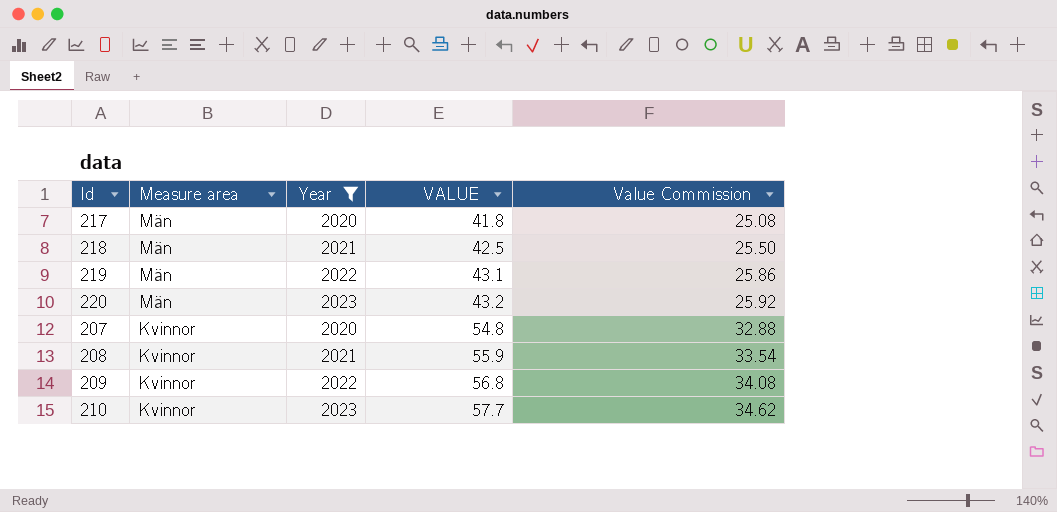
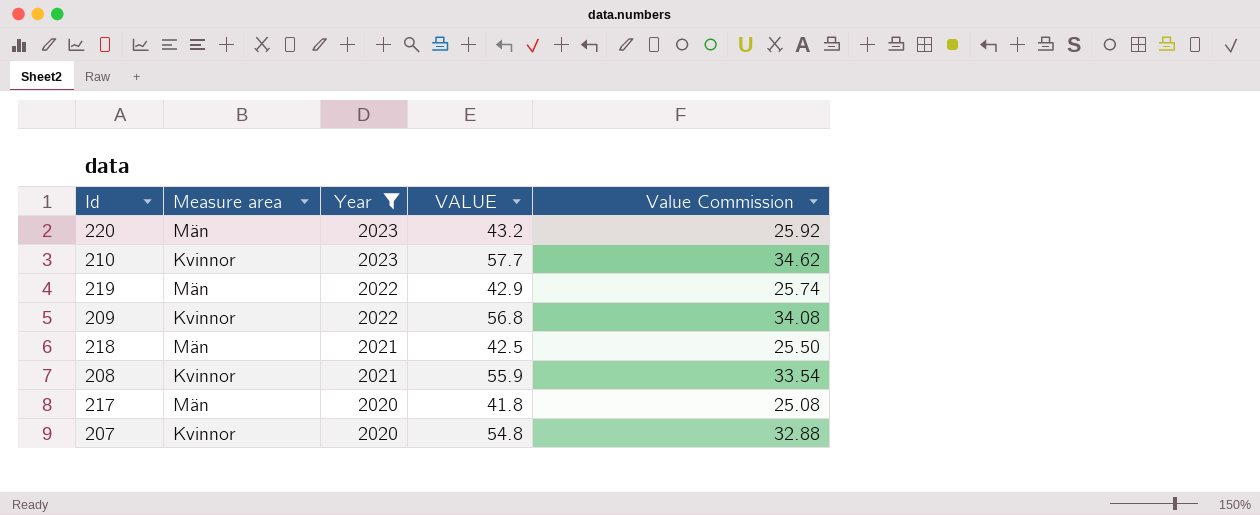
row order: Measure area descending -> Year descending
219 | VALUE: 43.1 -> 42.9
219 | Value Commission: 25.86 -> 25.74

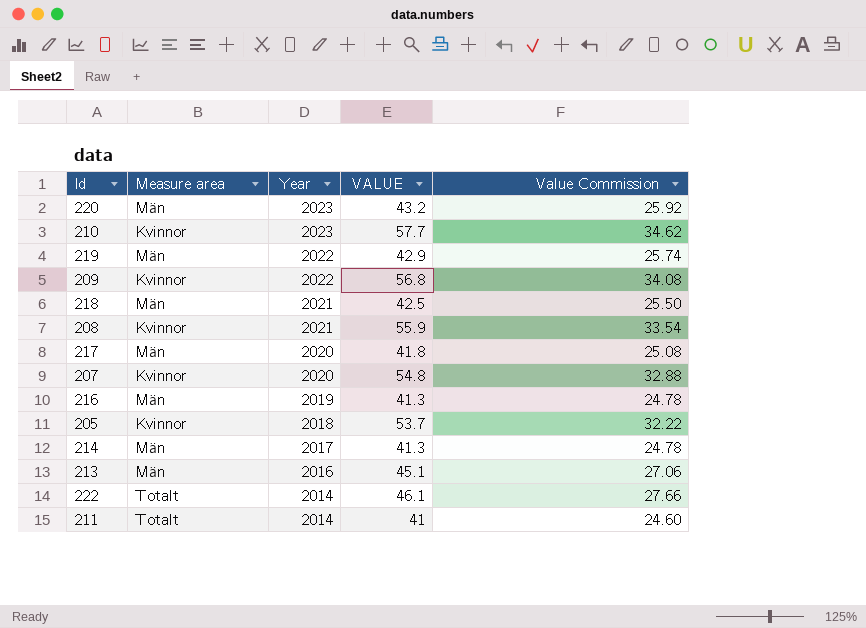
filter: Year >= 2020 -> none

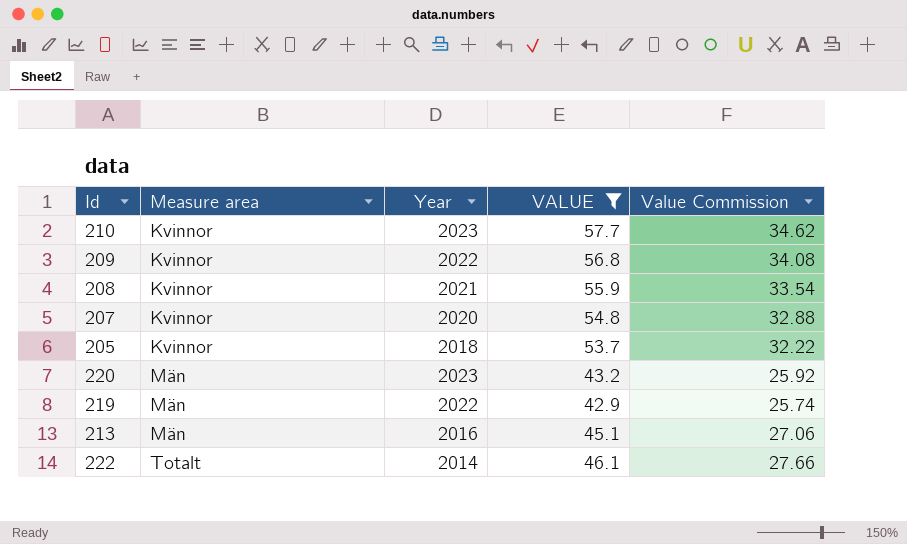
filter: none -> VALUE >= 42.9
row order: Year descending -> Measure area ascending

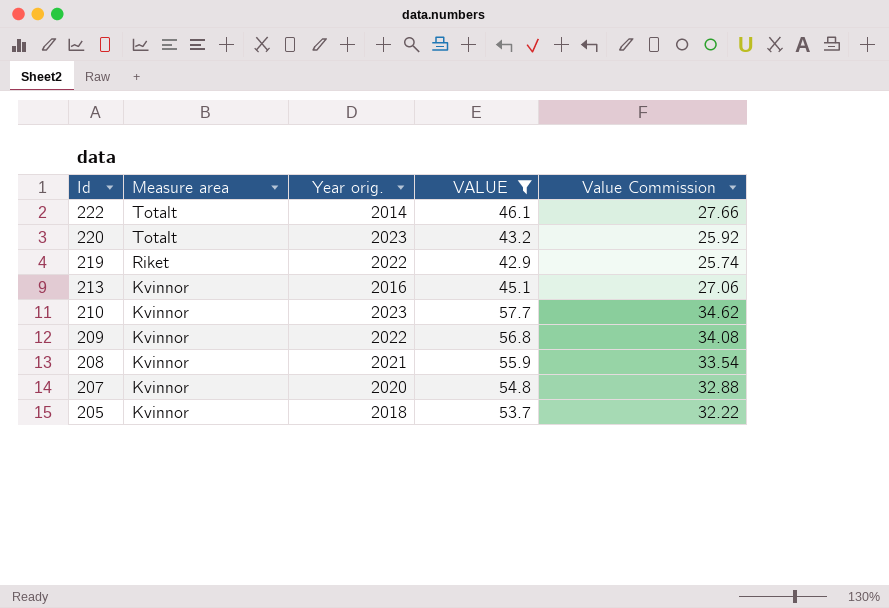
row order: Measure area ascending -> Id descending
column name: Year -> Year orig.
220 | Measure area: Män -> Totalt
219 | Measure area: Män -> Riket
213 | Measure area: Män -> Kvinnor

